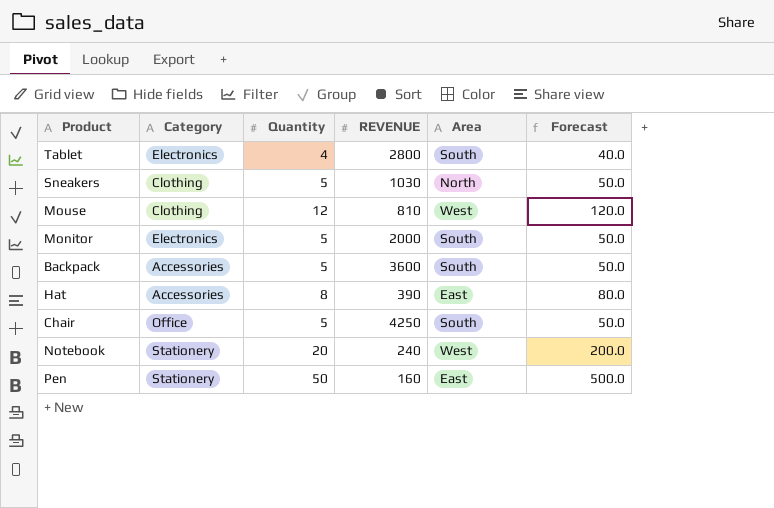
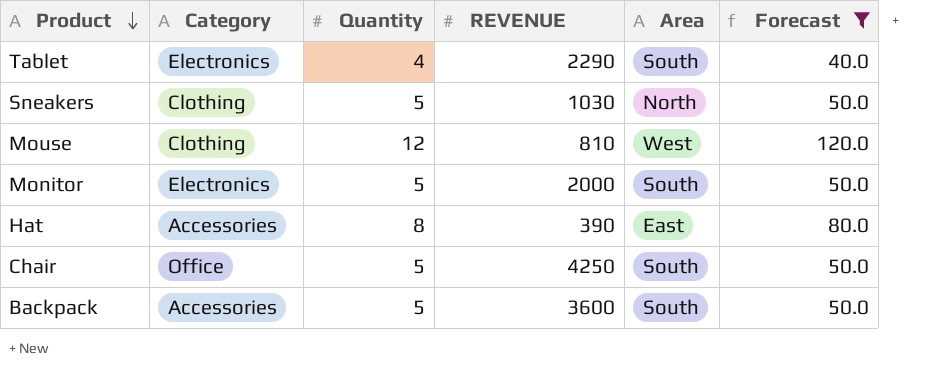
filter: none -> Forecast <= 120.0
row order: none -> Product descending
Tablet | REVENUE: 2800 -> 2290

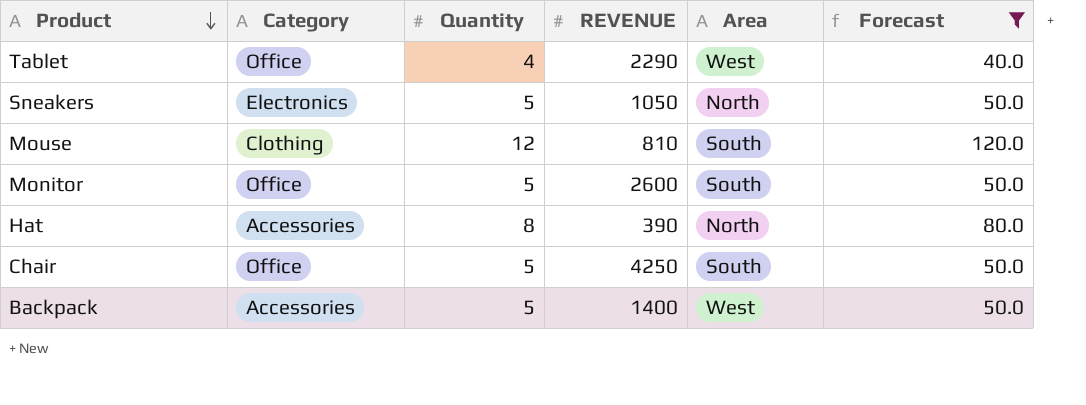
Tablet | Category: Electronics -> Office
Tablet | Area: South -> West
Sneakers | Category: Clothing -> Electronics
Sneakers | REVENUE: 1030 -> 1050
Mouse | Area: West -> South
Monitor | Category: Electronics -> Office
Monitor | REVENUE: 2000 -> 2600
Hat | Area: East -> North
Backpack | REVENUE: 3600 -> 1400
Backpack | Area: South -> West

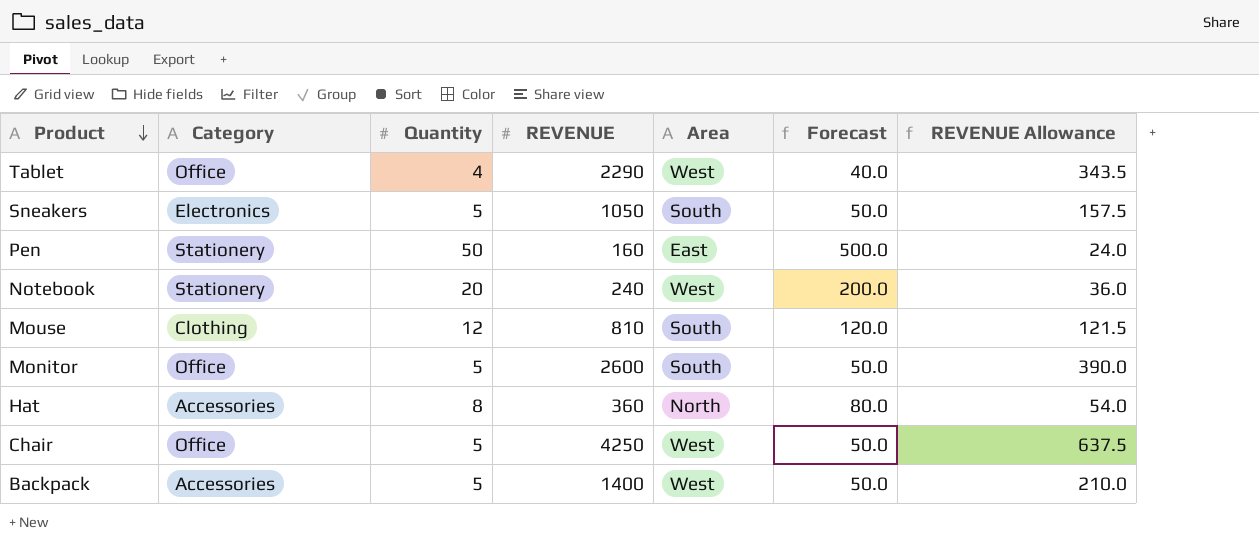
filter: Forecast <= 120.0 -> none
column REVENUE Allowance | formula: none -> [REVENUE] * 0.15
Sneakers | Area: North -> South
Hat | REVENUE: 390 -> 360
Chair | Area: South -> West

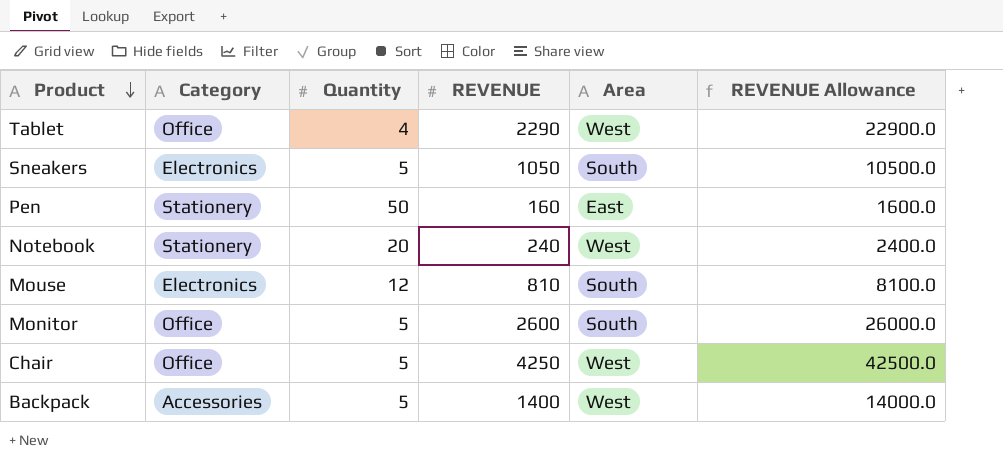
column Forecast | formula: [Quantity] * 10 -> none
column REVENUE Allowance | formula: [REVENUE] * 0.15 -> [REVENUE] * 10
row Hat: Accessories | 8 | 360 | North | 80.0 | 54.0 -> none
Mouse | Category: Clothing -> Electronics

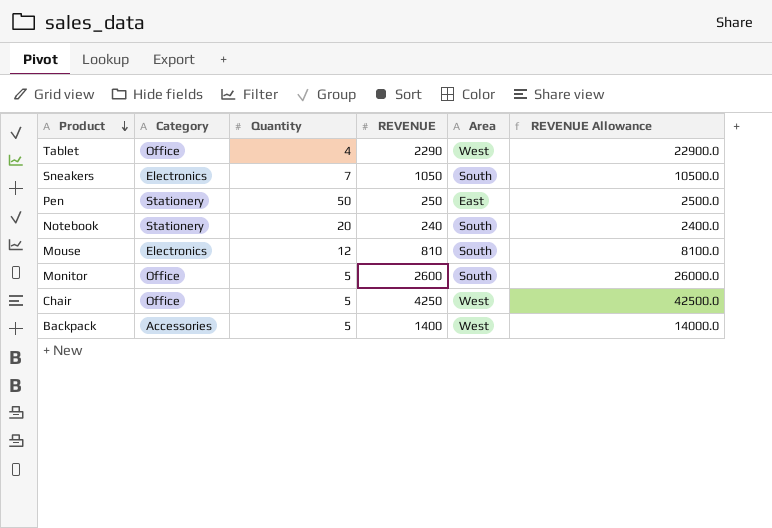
Sneakers | Quantity: 5 -> 7
Pen | REVENUE: 160 -> 250
Pen | REVENUE Allowance: 1600.0 -> 2500.0
Notebook | Area: West -> South

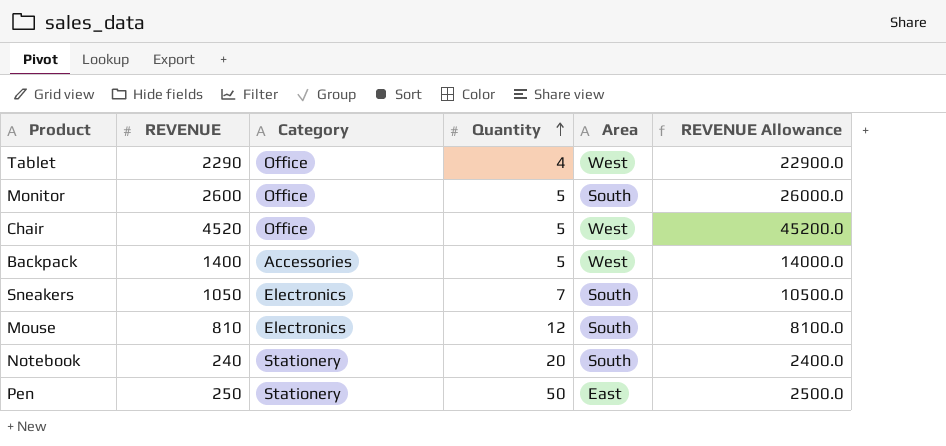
row order: Product descending -> Quantity ascending
column REVENUE | position: 4 -> 2
Chair | REVENUE: 4250 -> 4520
Chair | REVENUE Allowance: 42500.0 -> 45200.0

